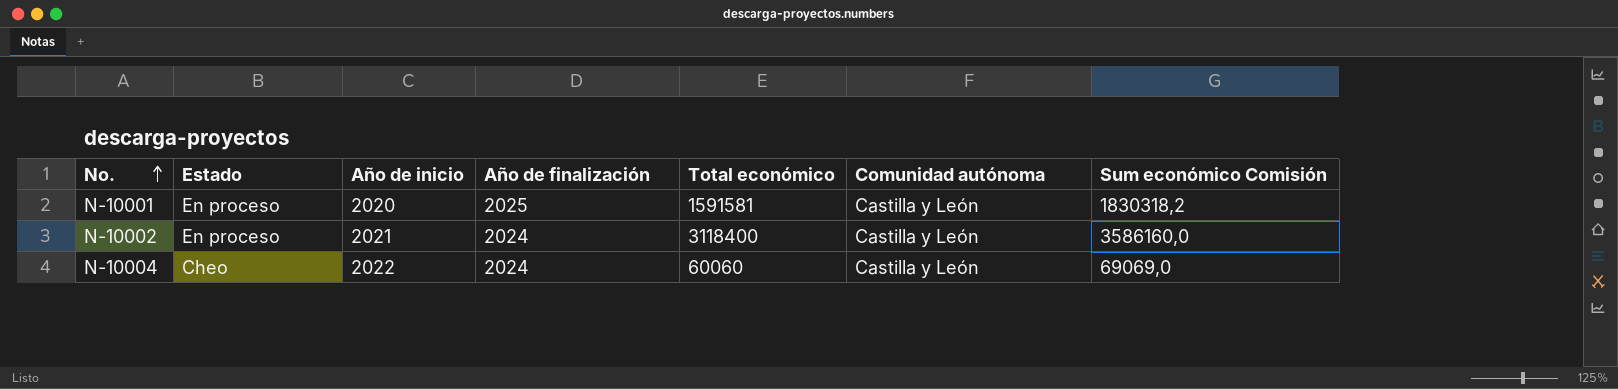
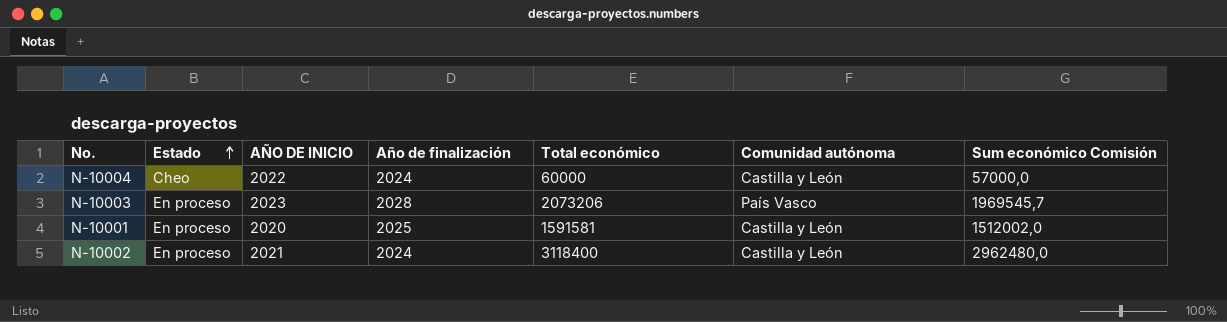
row order: No. ascending -> Estado ascending
column name: Año de inicio -> AÑO DE INICIO
column Sum económico Comisión | formula: [Total económico] * 1,15 -> [Total económico] * 0,95
N-10004 | Total económico: 60060 -> 60000
row N-10003: none -> En proceso | 2023 | 2028 | 2073206 | País Vasco | 1969545,7

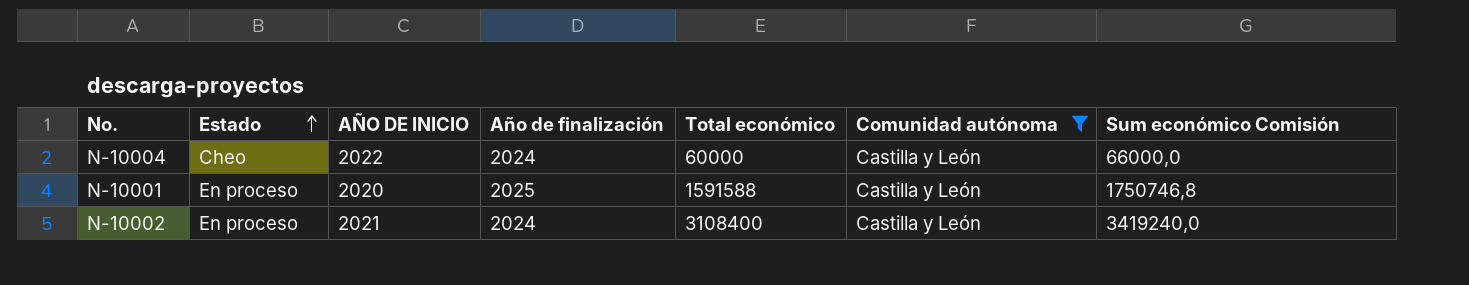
filter: none -> Comunidad autónoma = Castilla y León
column Sum económico Comisión | formula: [Total económico] * 0,95 -> [Total económico] * 1,1
N-10001 | Total económico: 1591581 -> 1591588
N-10002 | Total económico: 3118400 -> 3108400

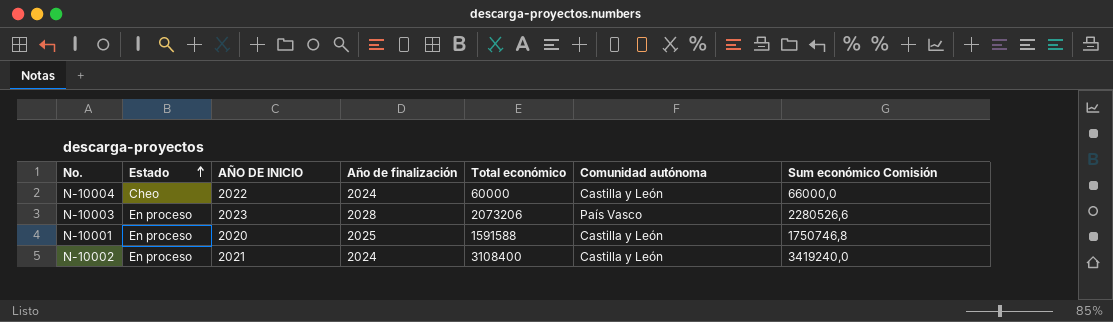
filter: Comunidad autónoma = Castilla y León -> none

